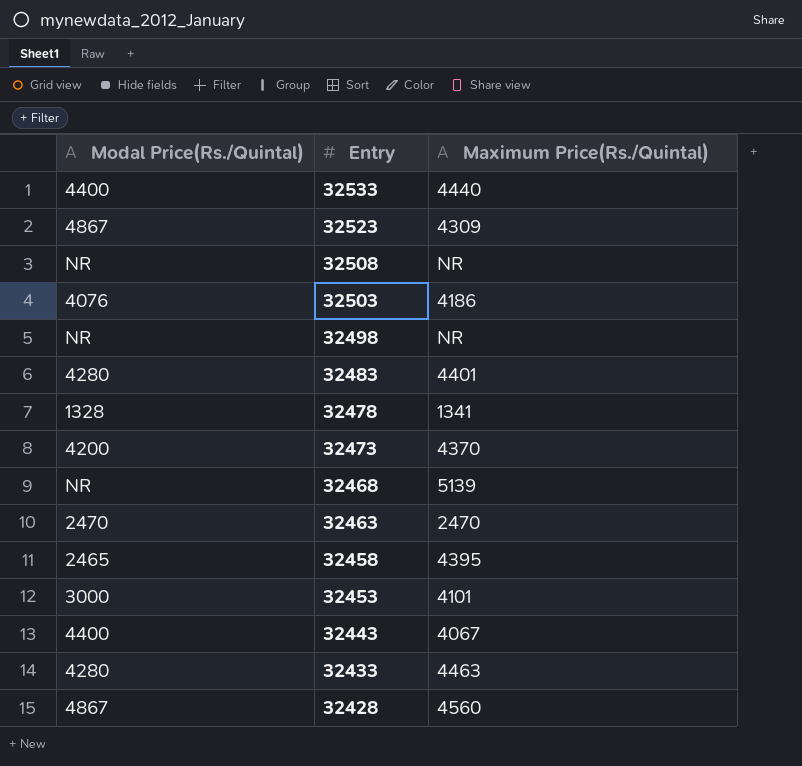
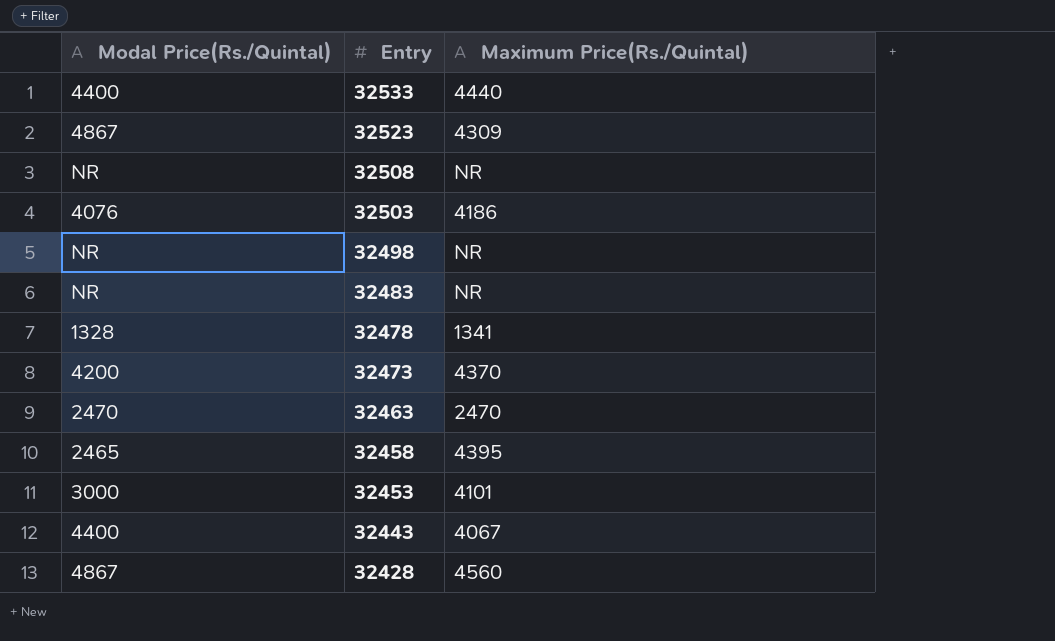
row 32468: NR | 5139 -> none
row 32433: 4280 | 4463 -> none
32483 | Modal Price(Rs./Quintal): 4280 -> NR
32483 | Maximum Price(Rs./Quintal): 4401 -> NR

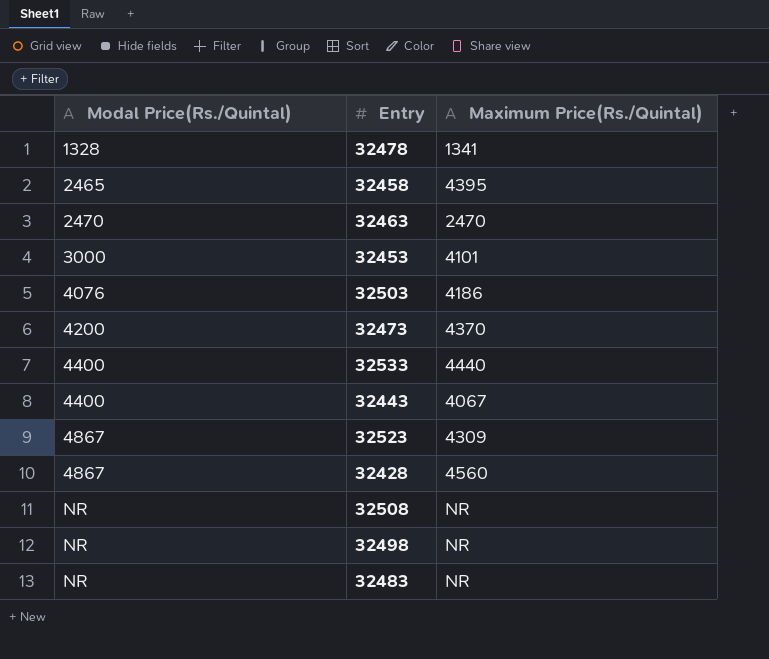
row order: Entry descending -> Modal Price(Rs./Quintal) ascending

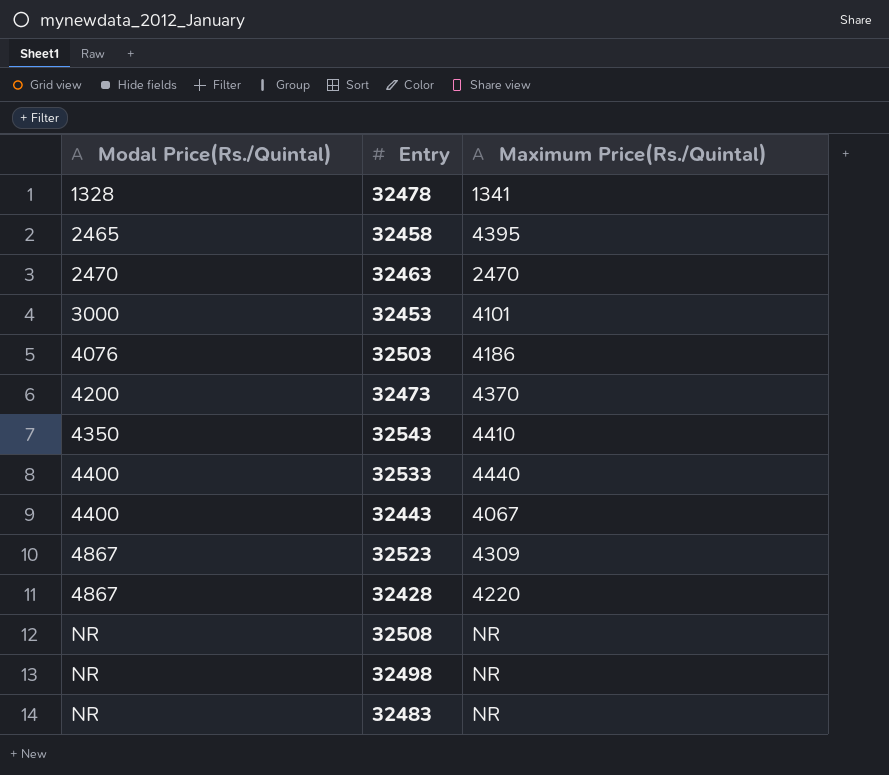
row 32543: none -> 4350 | 4410
32428 | Maximum Price(Rs./Quintal): 4560 -> 4220

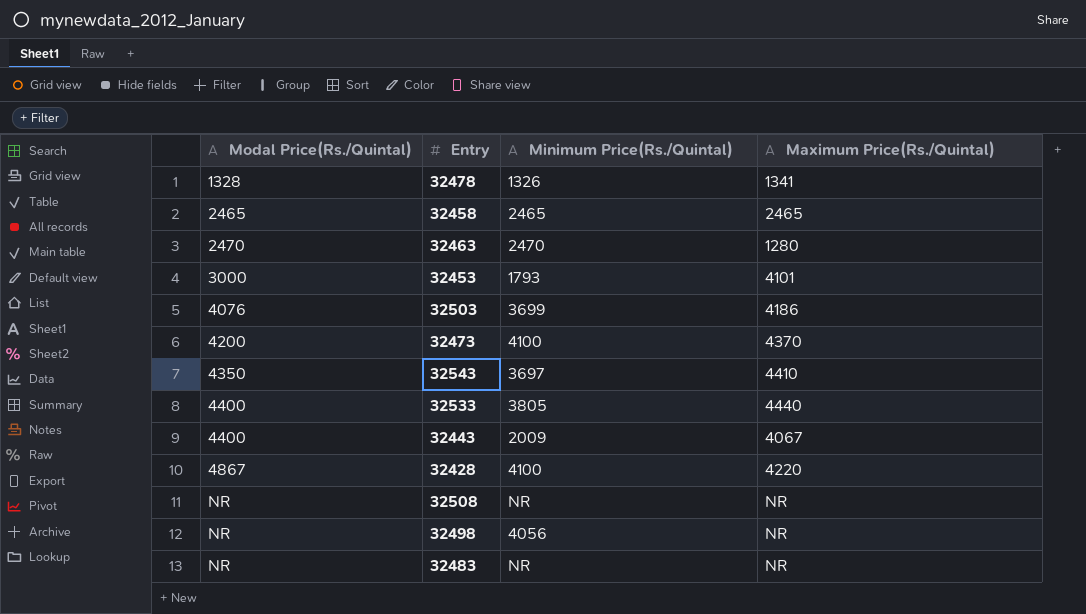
column Minimum Price(Rs./Quintal) | position: none -> 3
row 32523: 4867 | 4309 -> none
32458 | Maximum Price(Rs./Quintal): 4395 -> 2465
32463 | Maximum Price(Rs./Quintal): 2470 -> 1280

